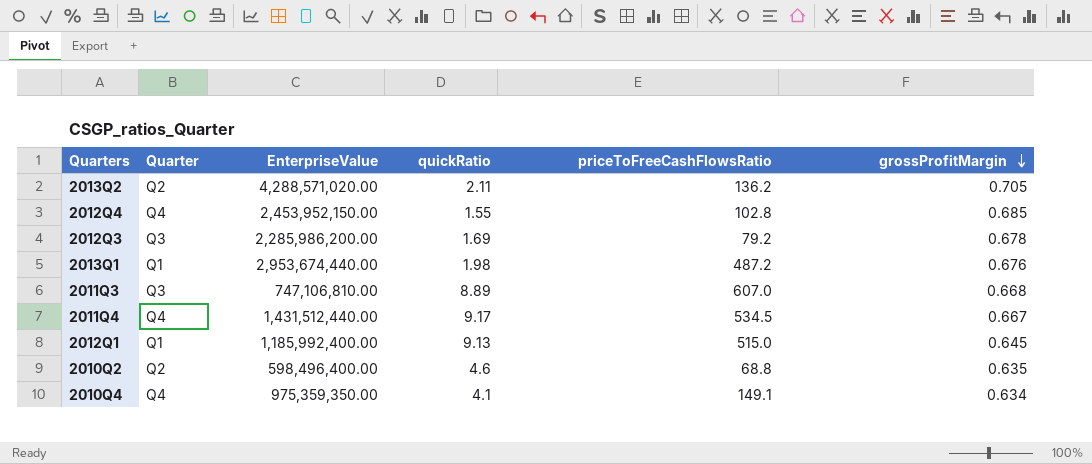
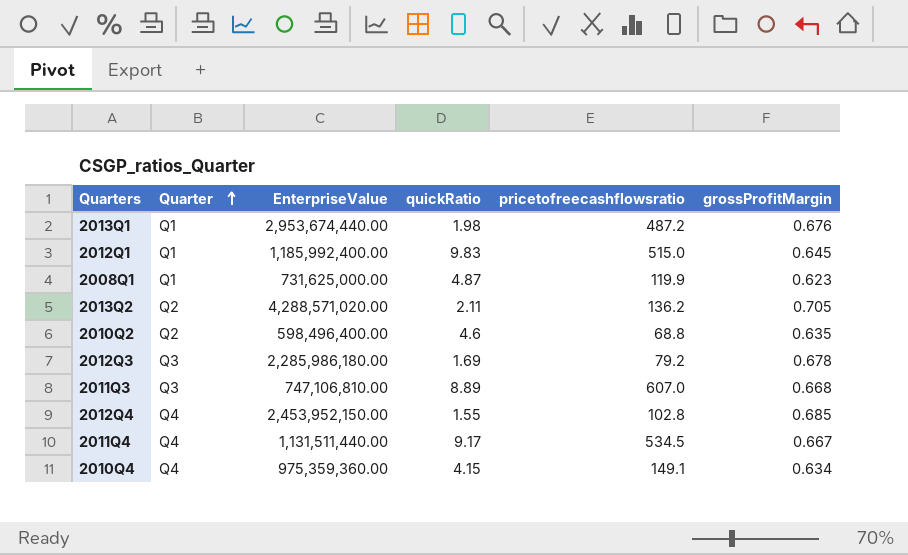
row order: grossProfitMargin descending -> Quarter ascending
column name: priceToFreeCashFlowsRatio -> pricetofreecashflowsratio
2012Q1 | quickRatio: 9.13 -> 9.83
row 2008Q1: none -> Q1 | 731,625,000.00 | 4.87 | 119.9 | 0.623
2012Q3 | EnterpriseValue: 2,285,986,200.00 -> 2,285,986,180.00
2011Q4 | EnterpriseValue: 1,431,512,440.00 -> 1,131,511,440.00
2010Q4 | EnterpriseValue: 975,359,350.00 -> 975,359,360.00
2010Q4 | quickRatio: 4.1 -> 4.15

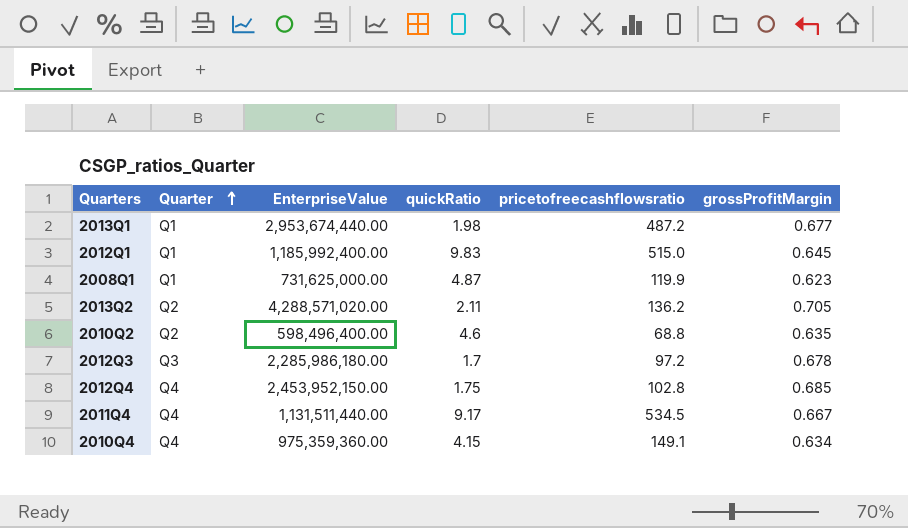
row 2011Q3: Q3 | 747,106,810.00 | 8.89 | 607.0 | 0.668 -> none
2013Q1 | grossProfitMargin: 0.676 -> 0.677
2012Q3 | quickRatio: 1.69 -> 1.7
2012Q3 | pricetofreecashflowsratio: 79.2 -> 97.2
2012Q4 | quickRatio: 1.55 -> 1.75

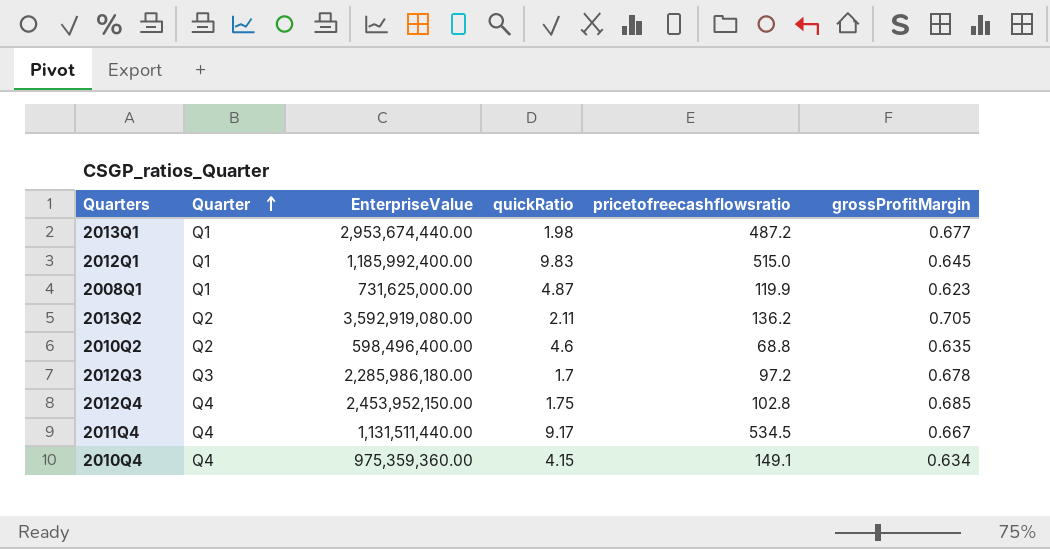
2013Q2 | EnterpriseValue: 4,288,571,020.00 -> 3,592,919,080.00

